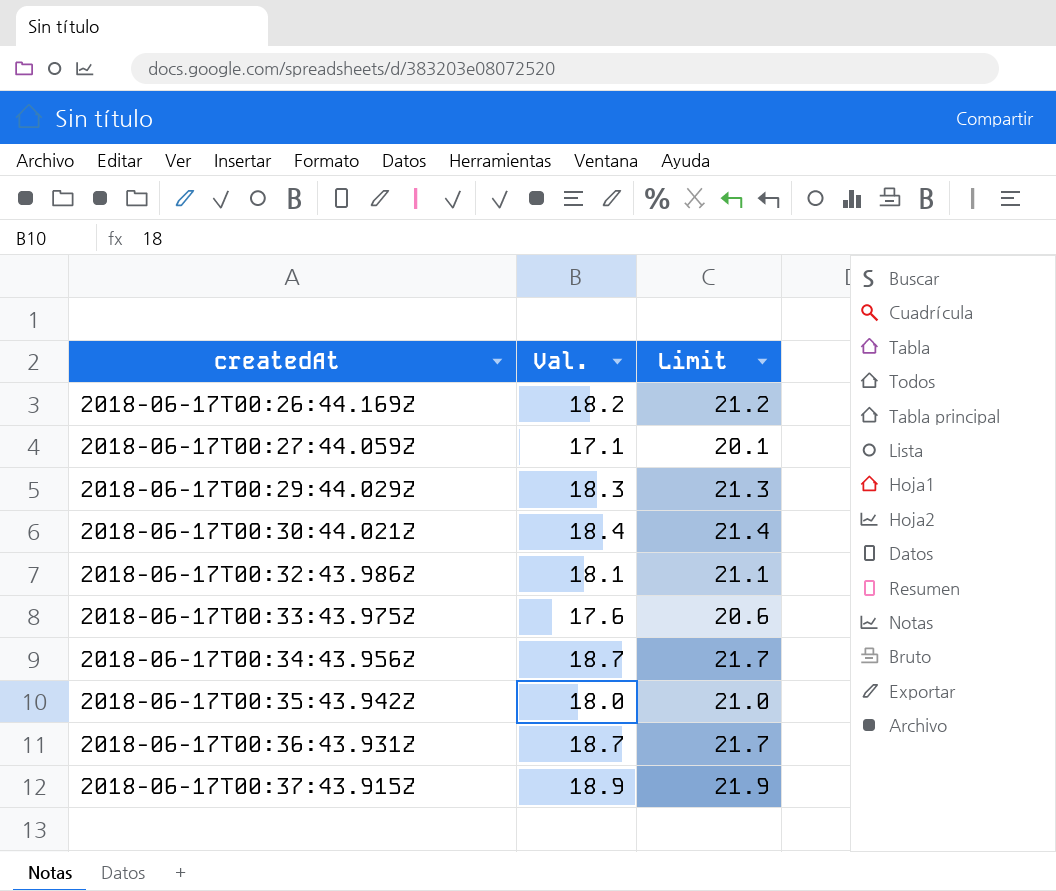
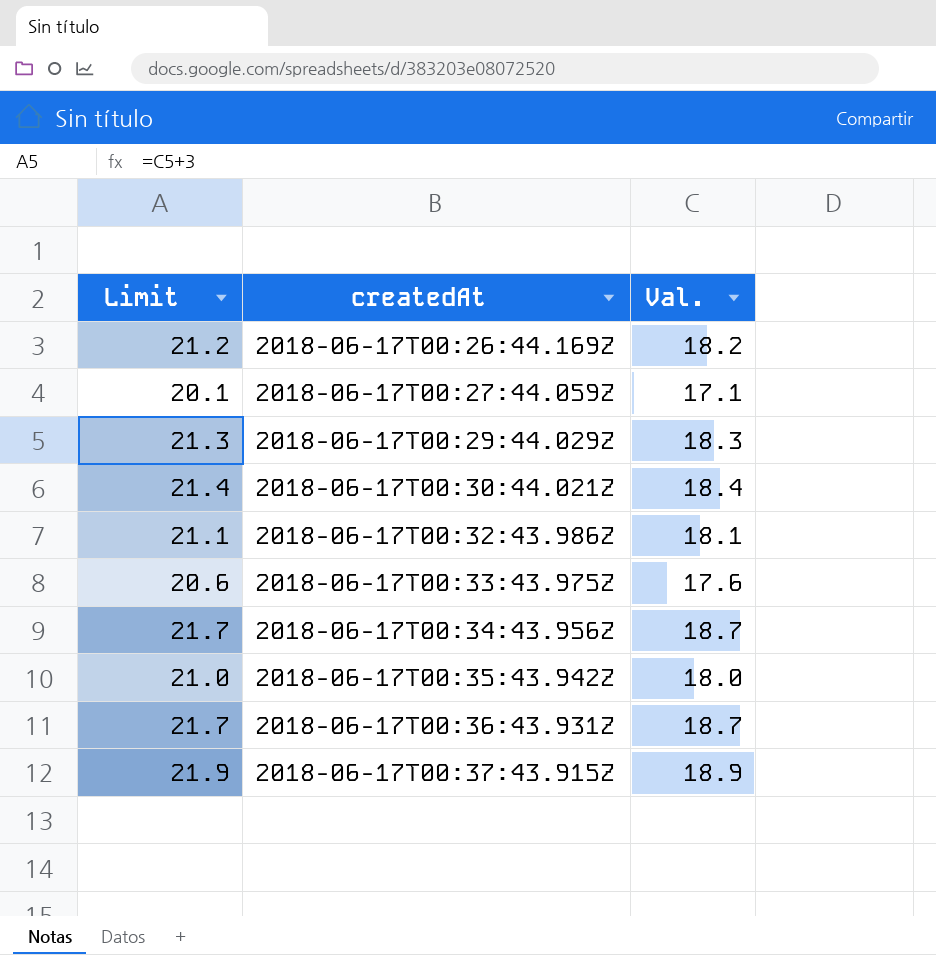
column Limit | position: 3 -> 1

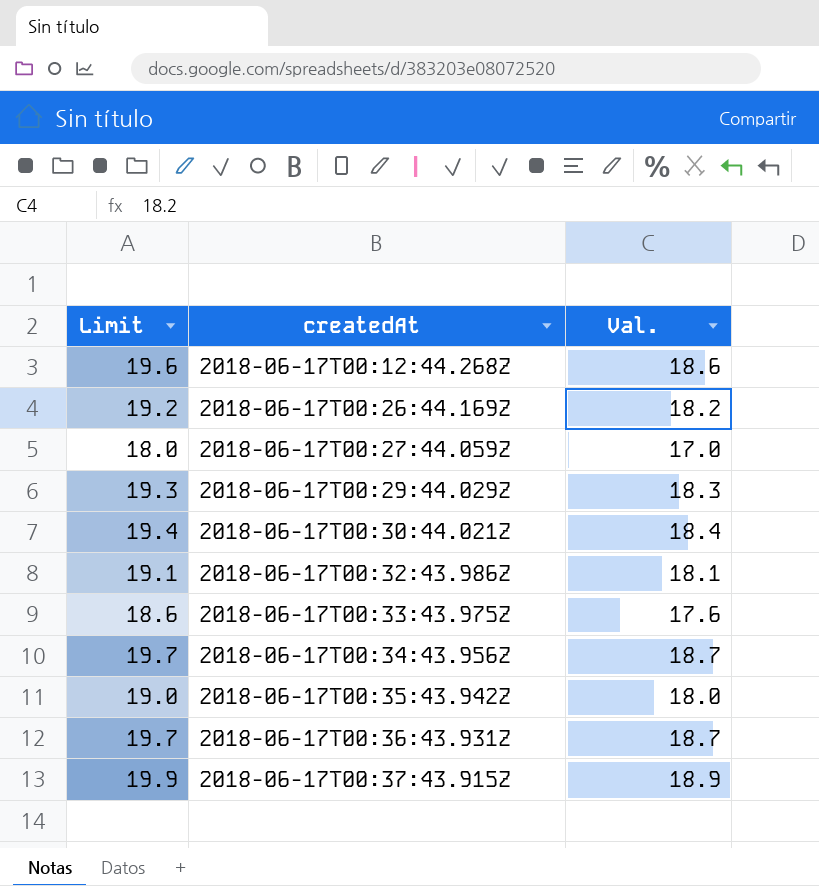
column Limit | formula: [Val.] + 3 -> [Val.] + 1
row 2018-06-17T00:12:44.268Z: none -> 19.6 | 18.6
2018-06-17T00:27:44.059Z | Val.: 17.1 -> 17.0

